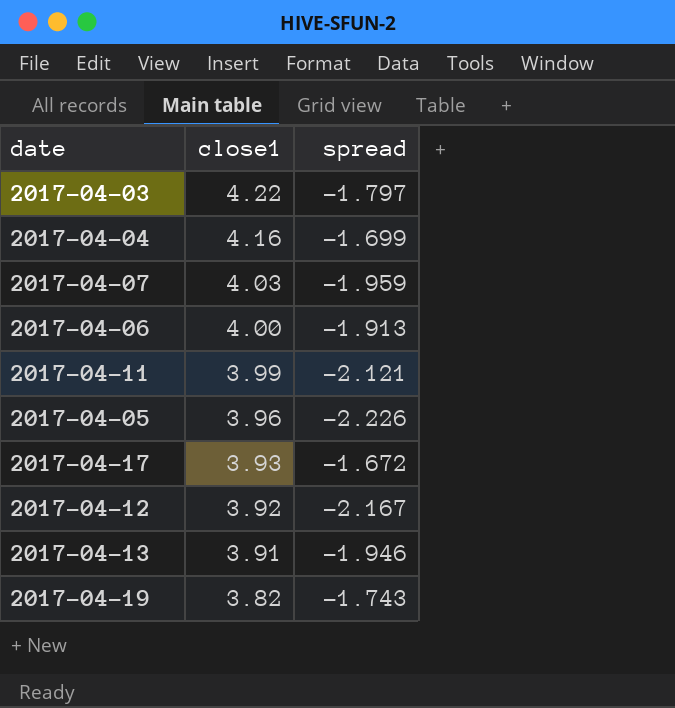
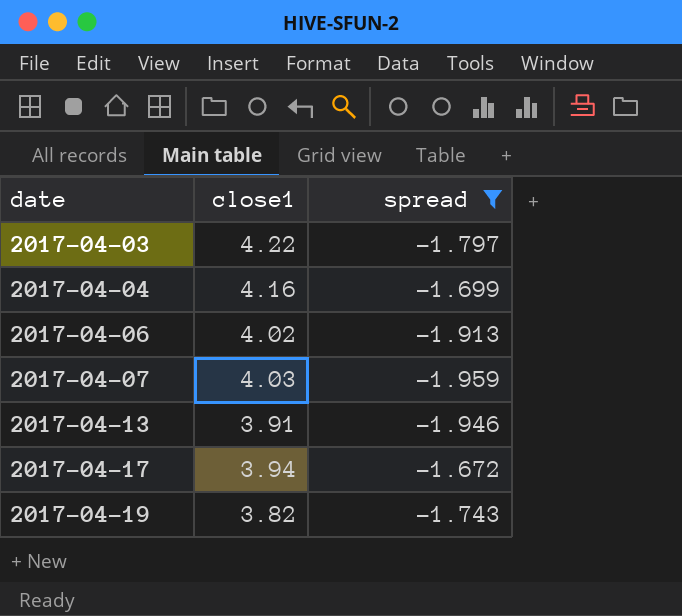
filter: none -> spread >= -1.959
row order: close1 descending -> date ascending
2017-04-06 | close1: 4.00 -> 4.02
2017-04-17 | close1: 3.93 -> 3.94

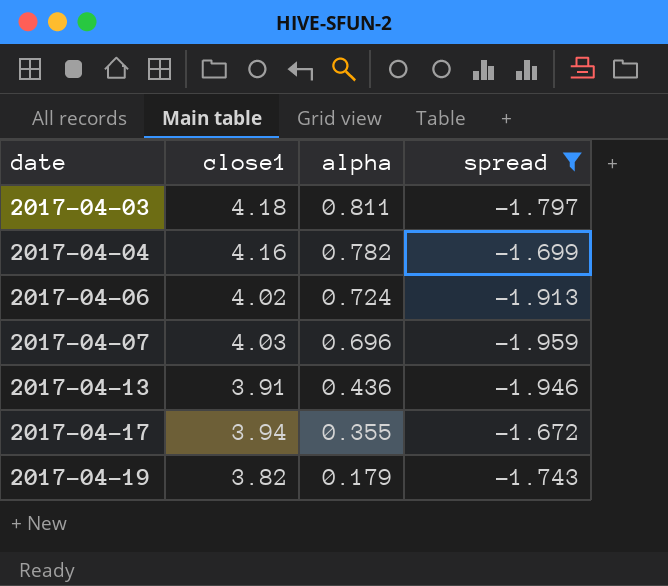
column alpha | position: none -> 3
2017-04-03 | close1: 4.22 -> 4.18

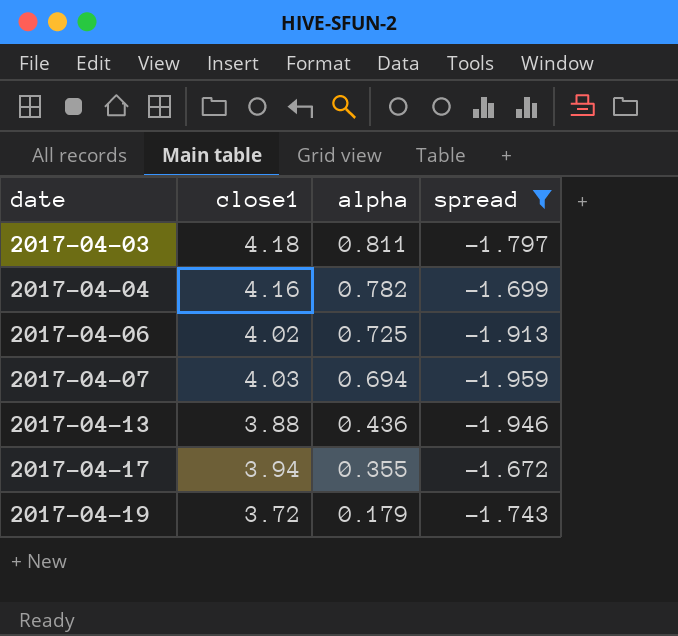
2017-04-06 | alpha: 0.724 -> 0.725
2017-04-07 | alpha: 0.696 -> 0.694
2017-04-13 | close1: 3.91 -> 3.88
2017-04-19 | close1: 3.82 -> 3.72

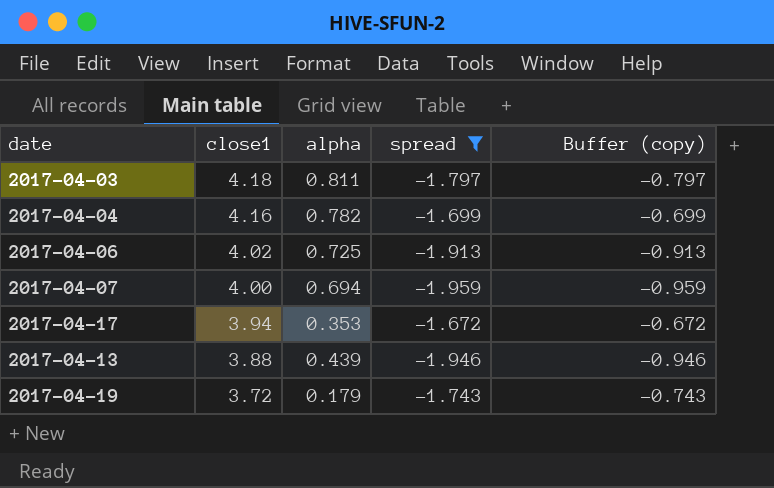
row order: date ascending -> close1 descending
column Buffer (copy) | formula: none -> [spread] + 1
2017-04-07 | close1: 4.03 -> 4.00
2017-04-17 | alpha: 0.355 -> 0.353
2017-04-13 | alpha: 0.436 -> 0.439

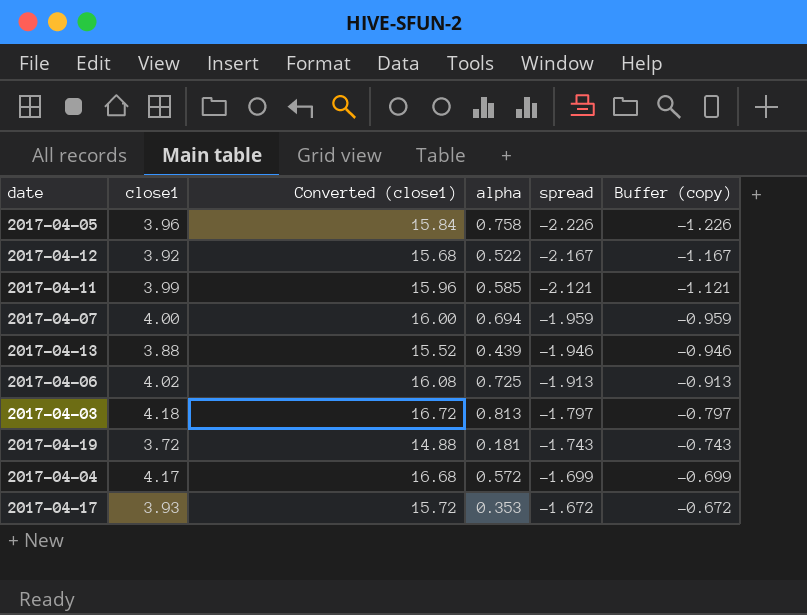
filter: spread >= -1.959 -> none
row order: close1 descending -> spread ascending
column Converted (close1) | formula: none -> [close1] * 4
2017-04-03 | alpha: 0.811 -> 0.813
2017-04-19 | alpha: 0.179 -> 0.181
2017-04-04 | close1: 4.16 -> 4.17
2017-04-04 | alpha: 0.782 -> 0.572
2017-04-17 | close1: 3.94 -> 3.93

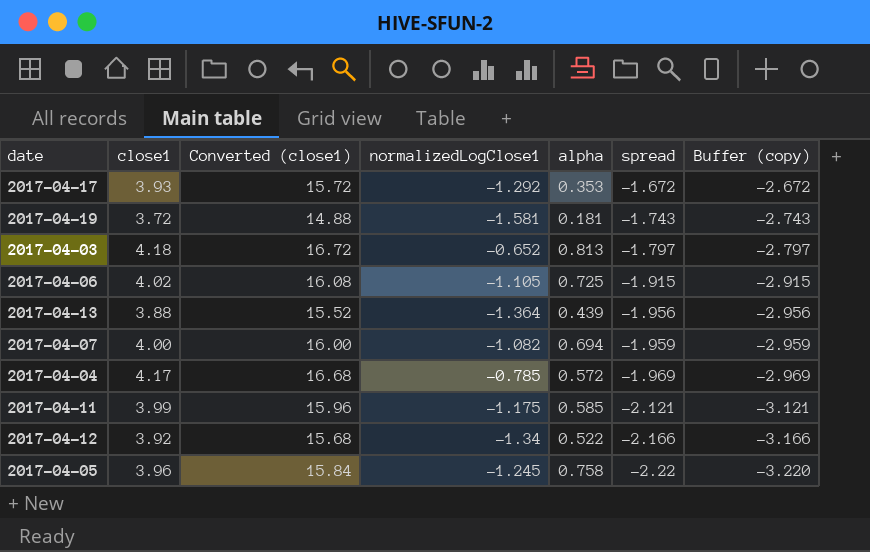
row order: spread ascending -> spread descending
column normalizedLogClose1 | position: none -> 4
column Buffer (copy) | formula: [spread] + 1 -> [spread] - 1
2017-04-06 | spread: -1.913 -> -1.915
2017-04-13 | spread: -1.946 -> -1.956
2017-04-04 | spread: -1.699 -> -1.969
2017-04-12 | spread: -2.167 -> -2.166
2017-04-05 | spread: -2.226 -> -2.22

